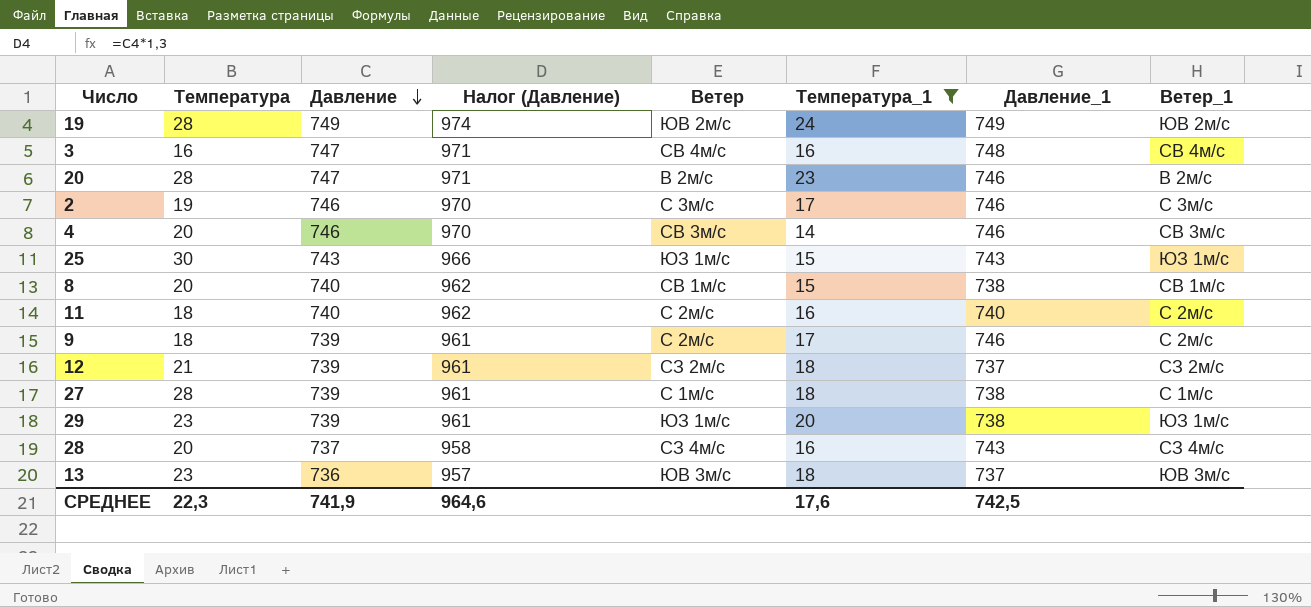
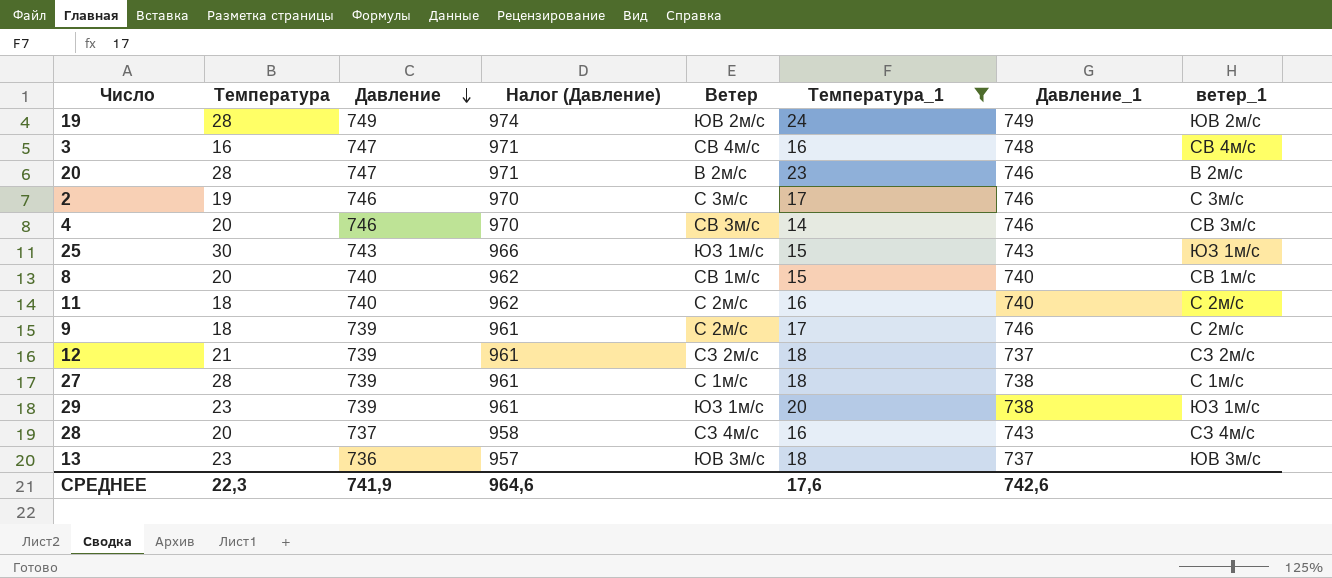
column name: Ветер_1 -> ветер_1
8 | Давление_1: 738 -> 740
СРЕДНЕЕ | Давление_1: 742,5 -> 742,6

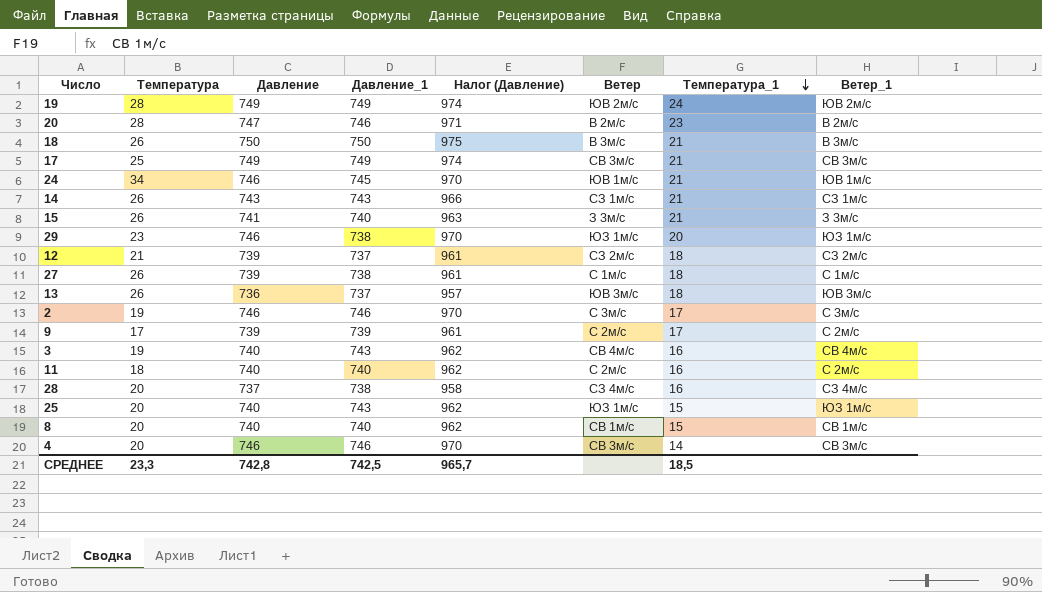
filter: Температура_1 != 21 -> none
row order: Давление descending -> Температура_1 descending
column Давление_1 | position: 7 -> 4
column name: ветер_1 -> Ветер_1
29 | Давление: 739 -> 746
29 | Налог (Давление): 961 -> 970
27 | Температура: 28 -> 26
13 | Температура: 23 -> 26
9 | Температура: 18 -> 17
9 | Давление_1: 746 -> 739
3 | Температура: 16 -> 19
3 | Давление: 747 -> 740
3 | Давление_1: 748 -> 743
3 | Налог (Давление): 971 -> 962
28 | Давление_1: 743 -> 738
25 | Температура: 30 -> 20
25 | Давление: 743 -> 740
25 | Налог (Давление): 966 -> 962
СРЕДНЕЕ | Температура: 22,3 -> 23,3
СРЕДНЕЕ | Давление: 741,9 -> 742,8
СРЕДНЕЕ | Давление_1: 742,6 -> 742,5
СРЕДНЕЕ | Налог (Давление): 964,6 -> 965,7
СРЕДНЕЕ | Температура_1: 17,6 -> 18,5

